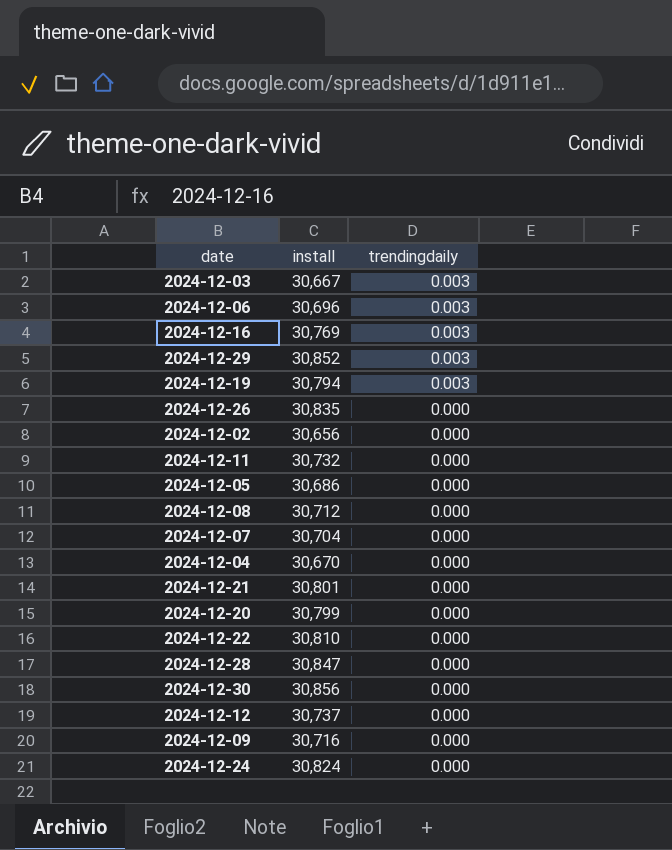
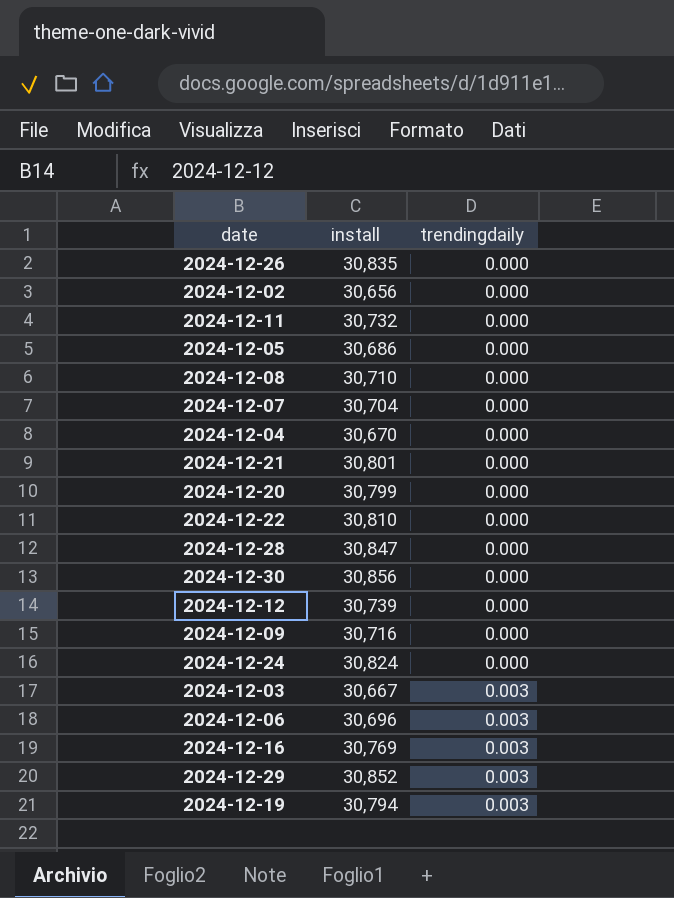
row order: trendingdaily descending -> trendingdaily ascending
2024-12-08 | install: 30,712 -> 30,710
2024-12-12 | install: 30,737 -> 30,739

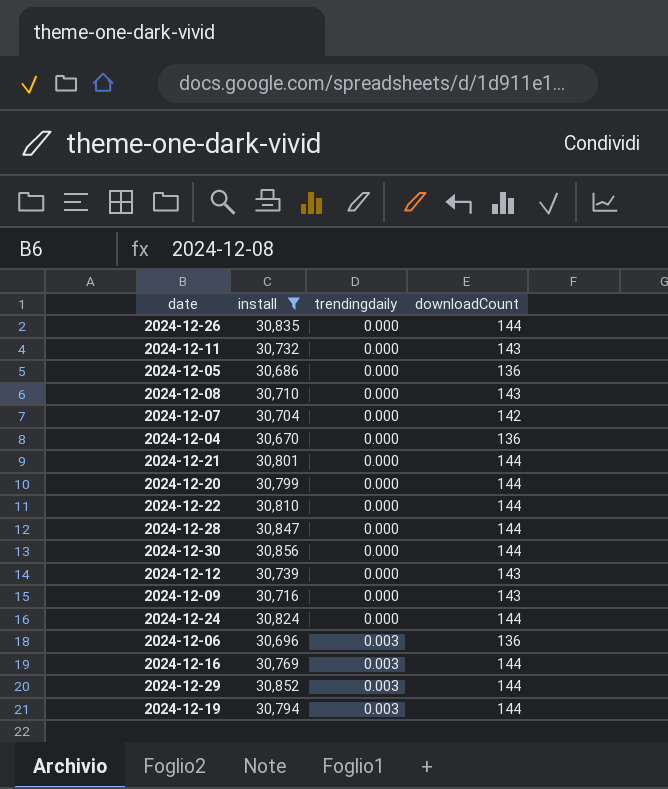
filter: none -> install >= 30,670
column downloadCount | position: none -> 4

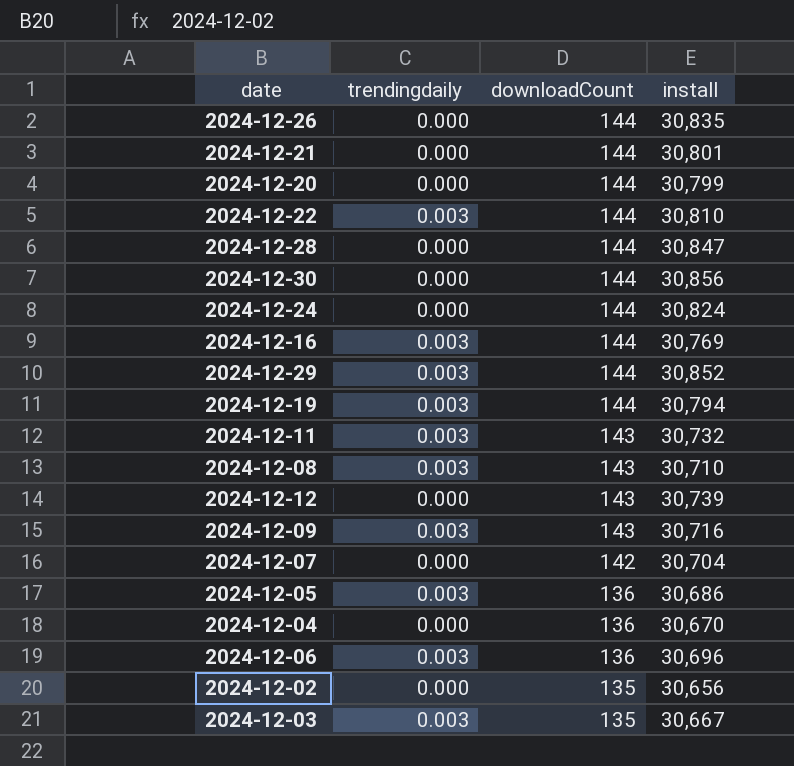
filter: install >= 30,670 -> none
row order: trendingdaily ascending -> downloadCount descending
column install | position: 2 -> 4
2024-12-22 | trendingdaily: 0.000 -> 0.003
2024-12-11 | trendingdaily: 0.000 -> 0.003
2024-12-08 | trendingdaily: 0.000 -> 0.003
2024-12-09 | trendingdaily: 0.000 -> 0.003
2024-12-05 | trendingdaily: 0.000 -> 0.003

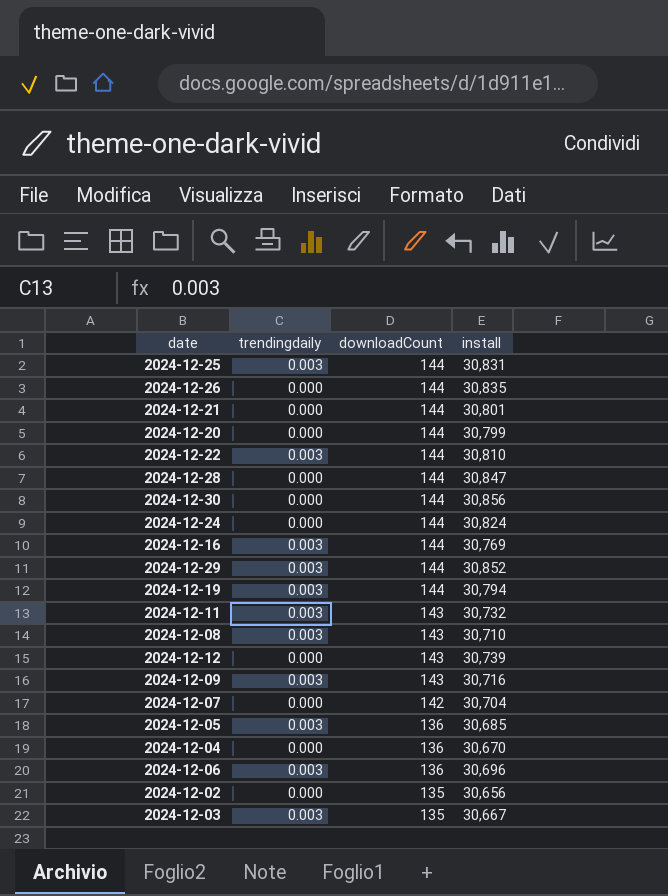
row 2024-12-25: none -> 0.003 | 144 | 30,831
2024-12-05 | install: 30,686 -> 30,685

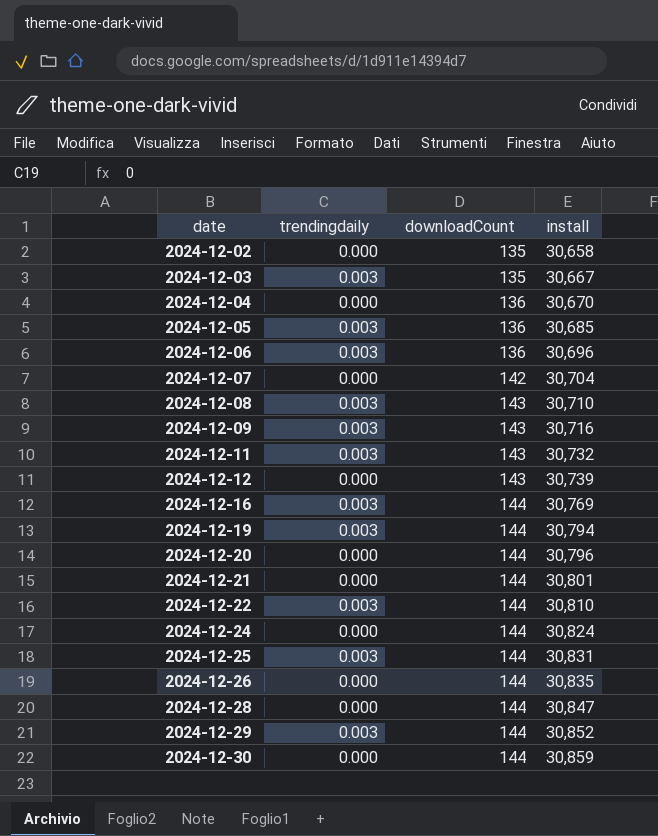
row order: downloadCount descending -> date ascending
2024-12-02 | install: 30,656 -> 30,658
2024-12-20 | install: 30,799 -> 30,796
2024-12-30 | install: 30,856 -> 30,859

